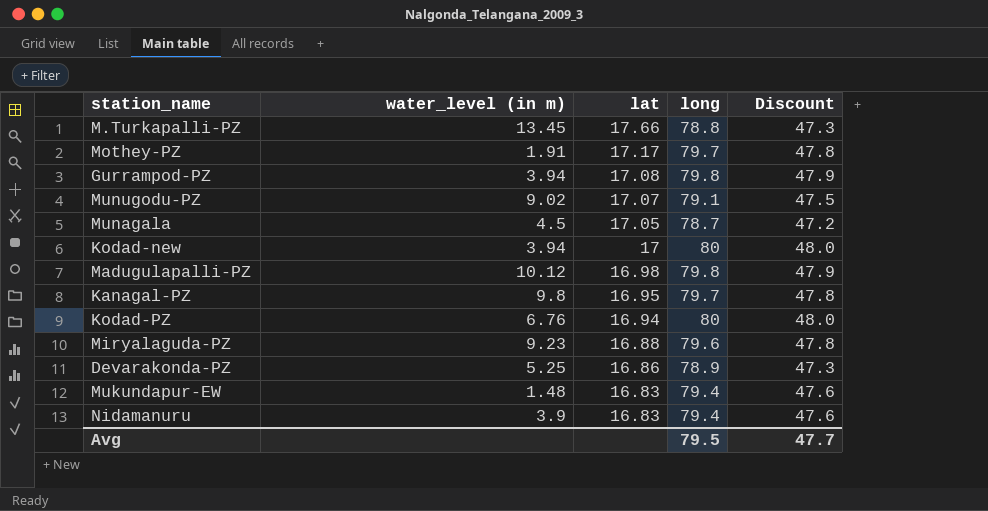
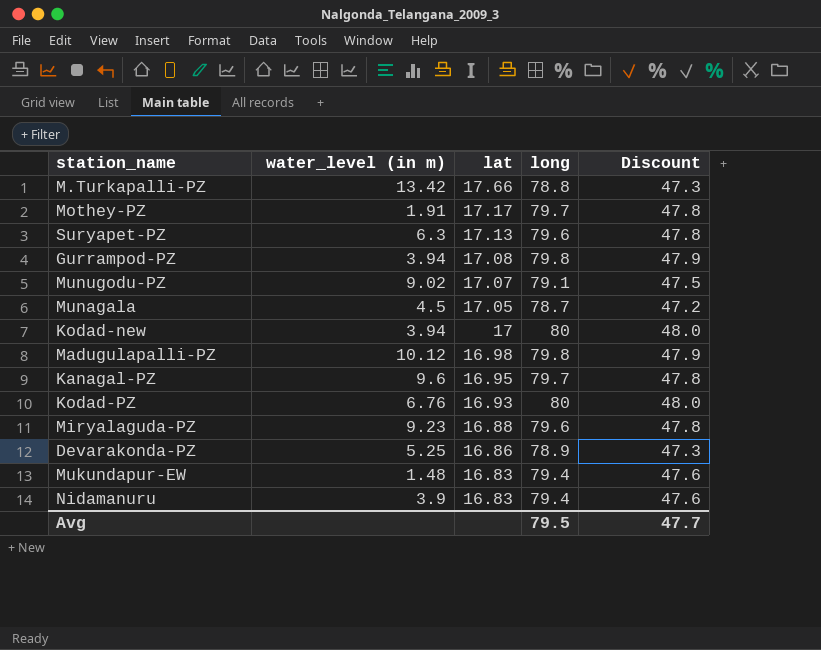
M.Turkapalli-PZ | water_level (in m): 13.45 -> 13.42
row Suryapet-PZ: none -> 6.3 | 17.13 | 79.6 | 47.8
Kanagal-PZ | water_level (in m): 9.8 -> 9.6
Kodad-PZ | lat: 16.94 -> 16.93

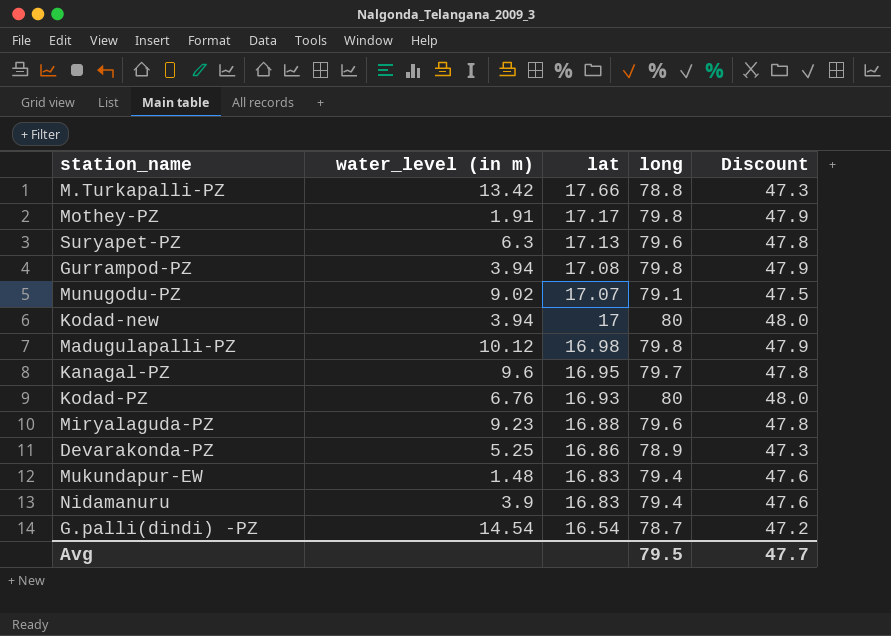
row Munagala: 4.5 | 17.05 | 78.7 | 47.2 -> none
Mothey-PZ | long: 79.7 -> 79.8
Mothey-PZ | Discount: 47.8 -> 47.9
row G.palli(dindi) -PZ: none -> 14.54 | 16.54 | 78.7 | 47.2

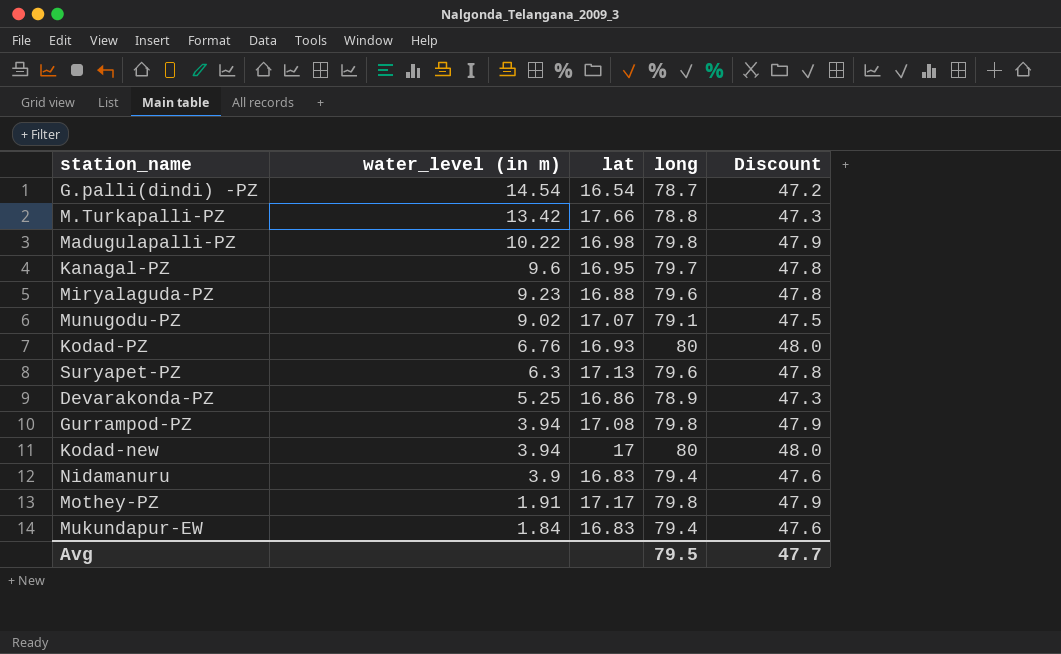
row order: lat descending -> water_level (in m) descending
Madugulapalli-PZ | water_level (in m): 10.12 -> 10.22
Mukundapur-EW | water_level (in m): 1.48 -> 1.84

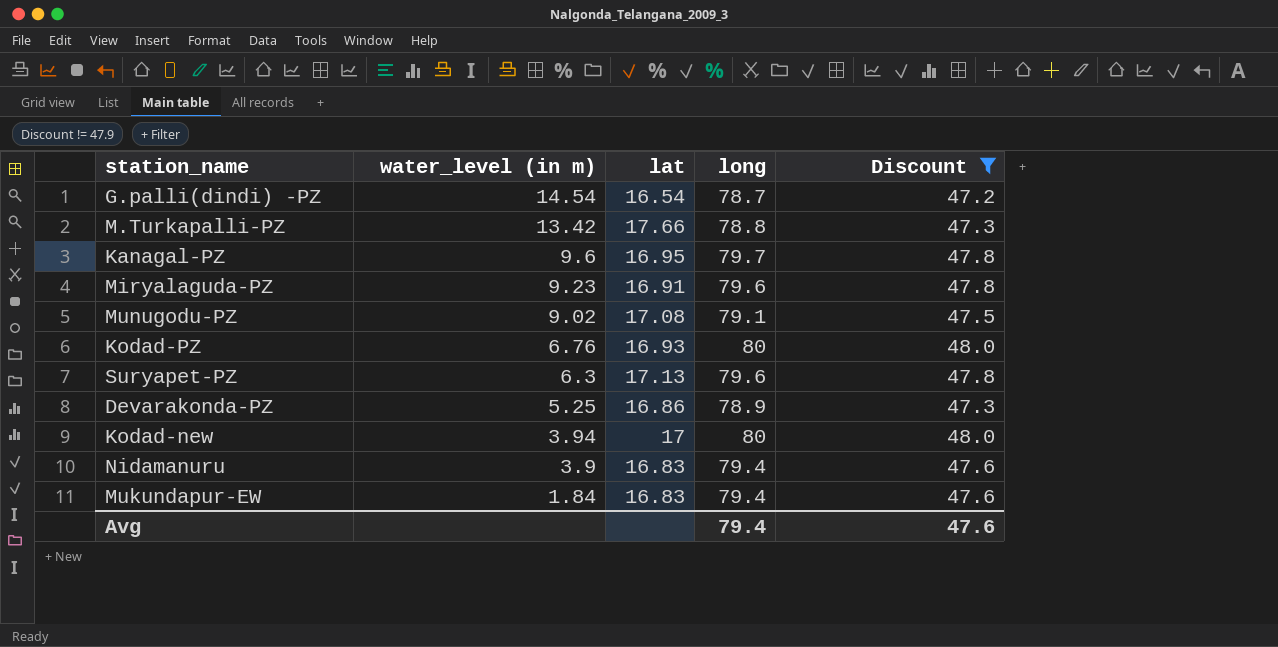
filter: none -> Discount != 47.9
Miryalaguda-PZ | lat: 16.88 -> 16.91
Munugodu-PZ | lat: 17.07 -> 17.08
Avg | long: 79.5 -> 79.4
Avg | Discount: 47.7 -> 47.6

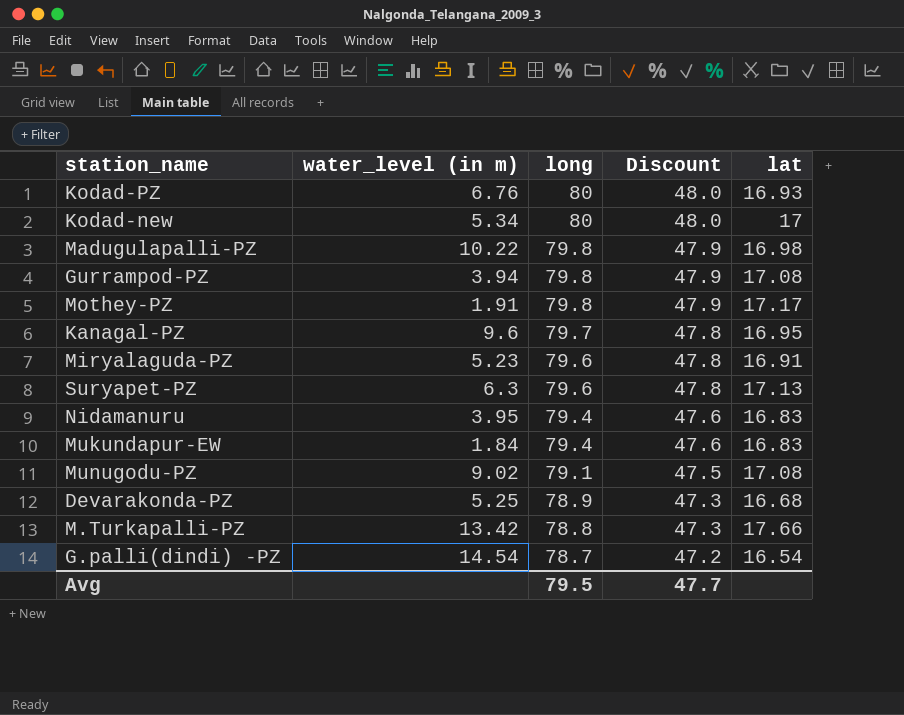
filter: Discount != 47.9 -> none
row order: water_level (in m) descending -> long descending
column lat | position: 3 -> 5
Kodad-new | water_level (in m): 3.94 -> 5.34
Miryalaguda-PZ | water_level (in m): 9.23 -> 5.23
Nidamanuru | water_level (in m): 3.9 -> 3.95
Devarakonda-PZ | lat: 16.86 -> 16.68
Avg | long: 79.4 -> 79.5
Avg | Discount: 47.6 -> 47.7

